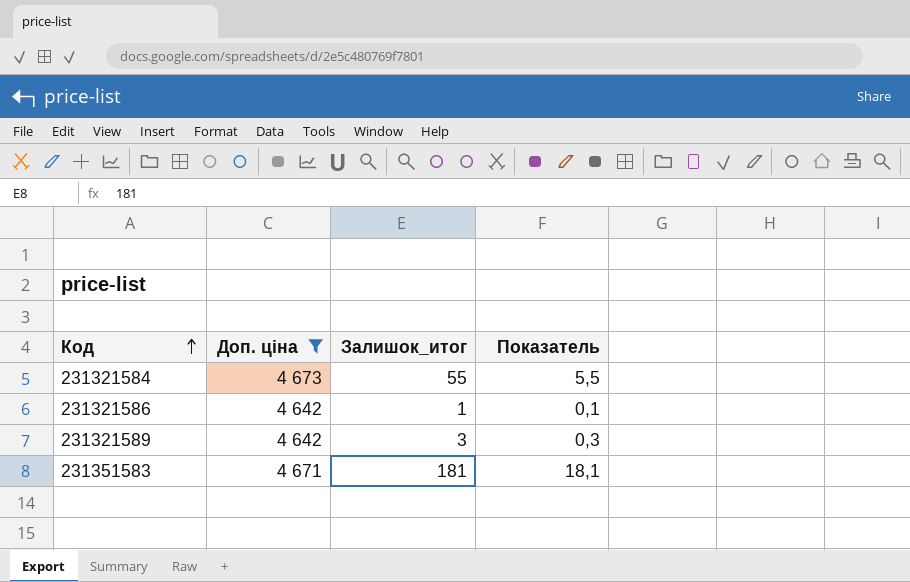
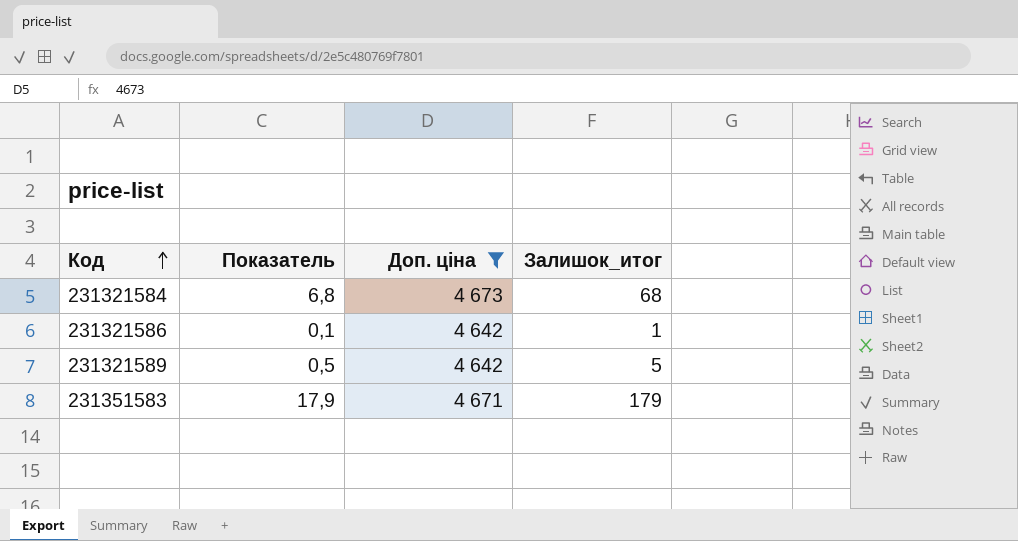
column Показатель | position: 4 -> 2
231321584 | Показатель: 5,5 -> 6,8
231321584 | Залишок_итог: 55 -> 68
231321589 | Показатель: 0,3 -> 0,5
231321589 | Залишок_итог: 3 -> 5
231351583 | Показатель: 18,1 -> 17,9
231351583 | Залишок_итог: 181 -> 179

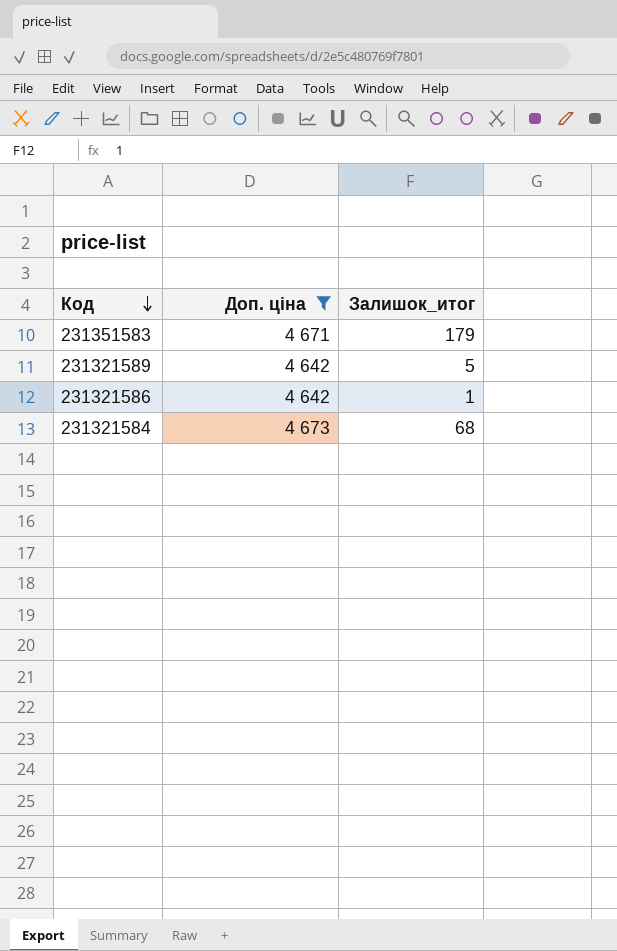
row order: Код ascending -> Код descending
column Показатель | formula: [Залишок_итог] * 0,1 -> none

